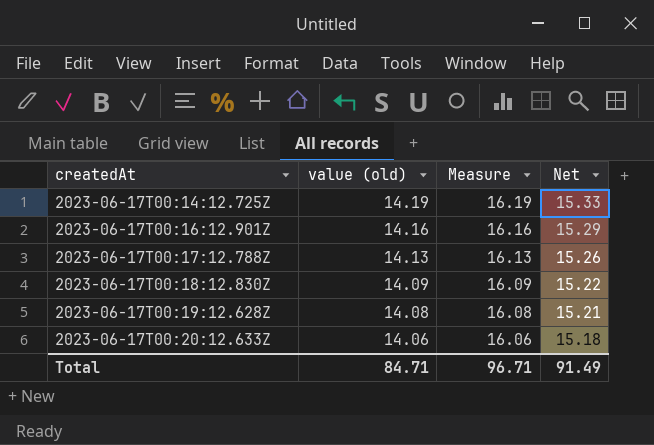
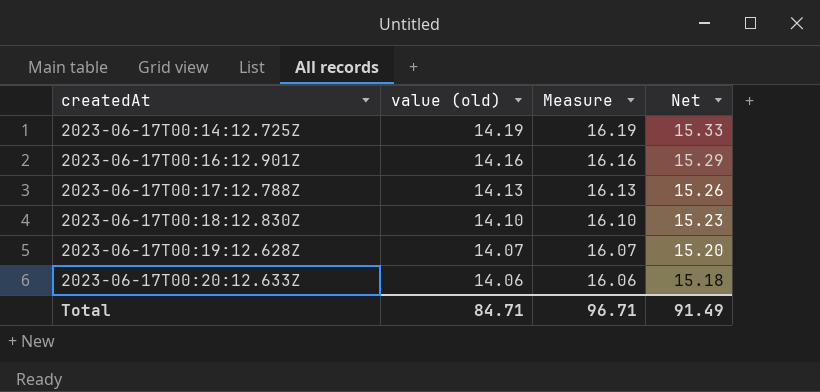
2023-06-17T00:18:12.830Z | value (old): 14.09 -> 14.10
2023-06-17T00:18:12.830Z | Measure: 16.09 -> 16.10
2023-06-17T00:18:12.830Z | Net: 15.22 -> 15.23
2023-06-17T00:19:12.628Z | value (old): 14.08 -> 14.07
2023-06-17T00:19:12.628Z | Measure: 16.08 -> 16.07
2023-06-17T00:19:12.628Z | Net: 15.21 -> 15.20

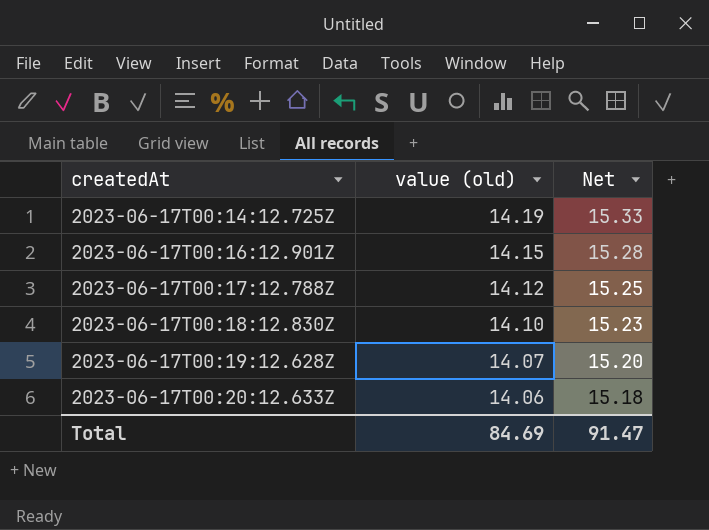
column Measure | formula: [value (old)] + 2 -> none
2023-06-17T00:16:12.901Z | value (old): 14.16 -> 14.15
2023-06-17T00:16:12.901Z | Net: 15.29 -> 15.28
2023-06-17T00:17:12.788Z | value (old): 14.13 -> 14.12
2023-06-17T00:17:12.788Z | Net: 15.26 -> 15.25
Total | value (old): 84.71 -> 84.69
Total | Net: 91.49 -> 91.47

